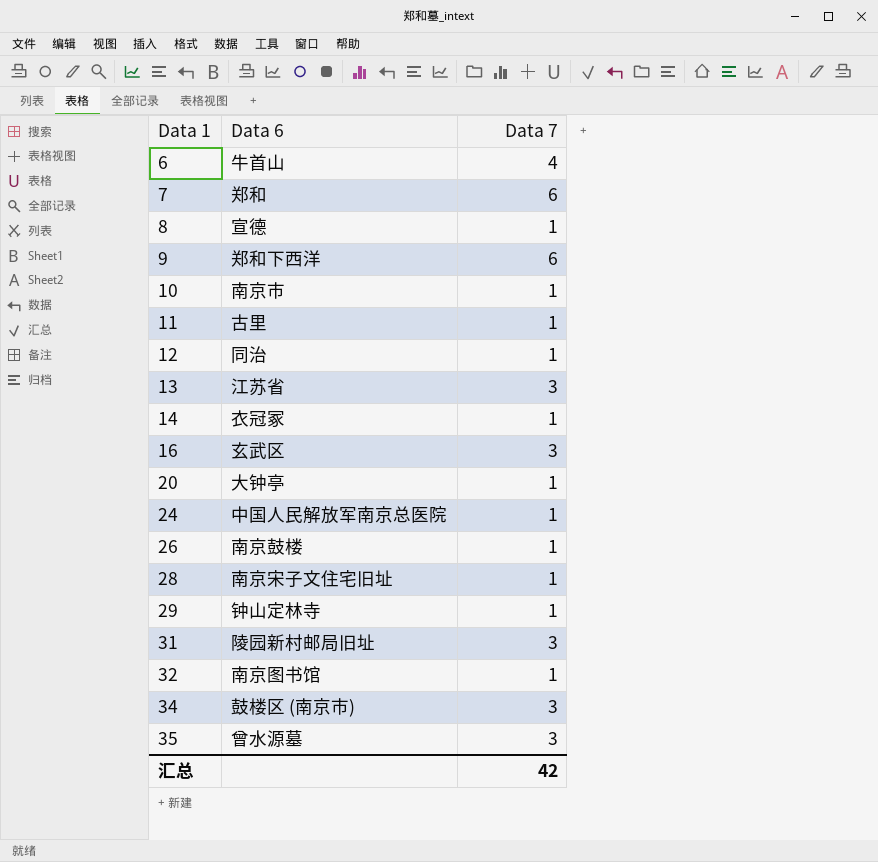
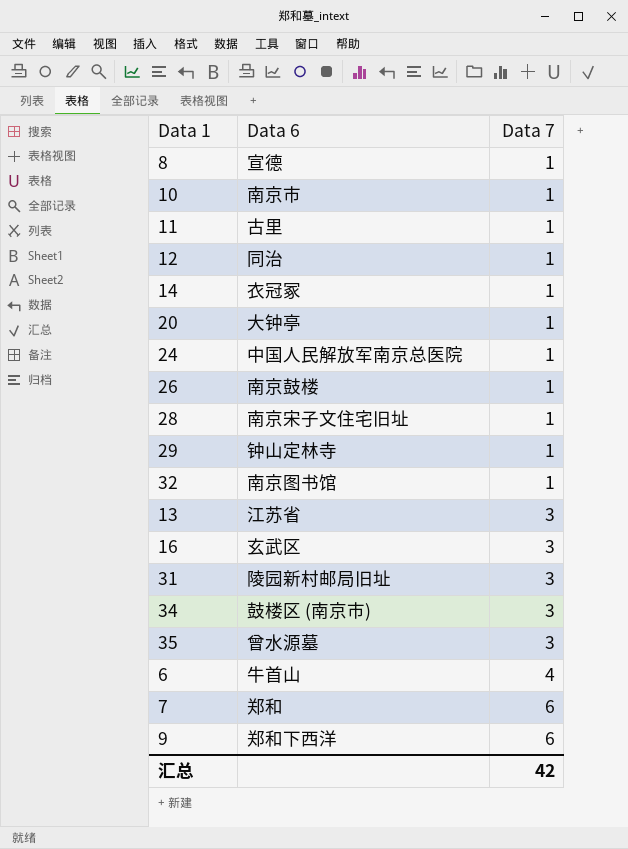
row order: Data 1 ascending -> Data 7 ascending

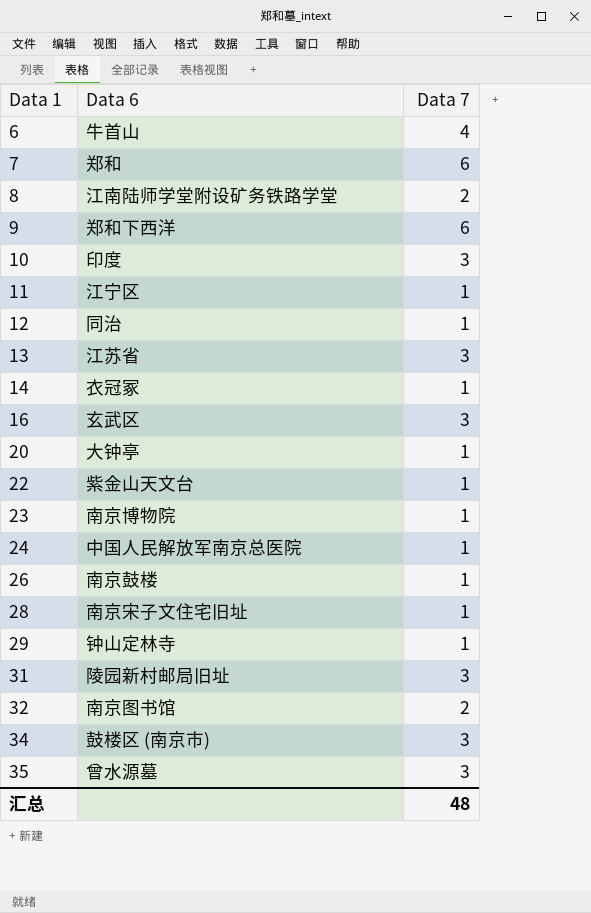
row order: Data 7 ascending -> Data 1 ascending
8 | Data 6: 宣德 -> 江南陆师学堂附设矿务铁路学堂
8 | Data 7: 1 -> 2
10 | Data 6: 南京市 -> 印度
10 | Data 7: 1 -> 3
11 | Data 6: 古里 -> 江宁区
row 22: none -> 紫金山天文台 | 1
row 23: none -> 南京博物院 | 1
32 | Data 7: 1 -> 2
汇总 | Data 7: 42 -> 48

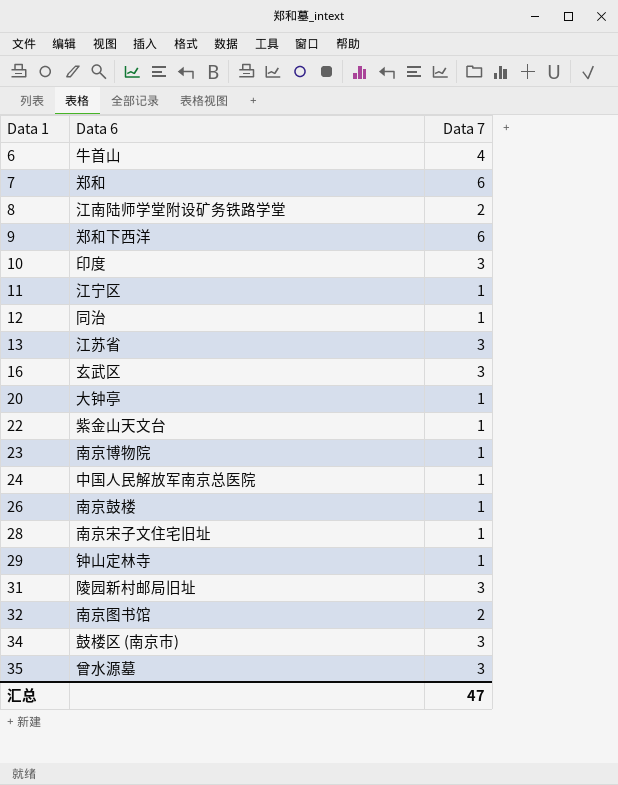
row 14: 衣冠冢 | 1 -> none
汇总 | Data 7: 48 -> 47

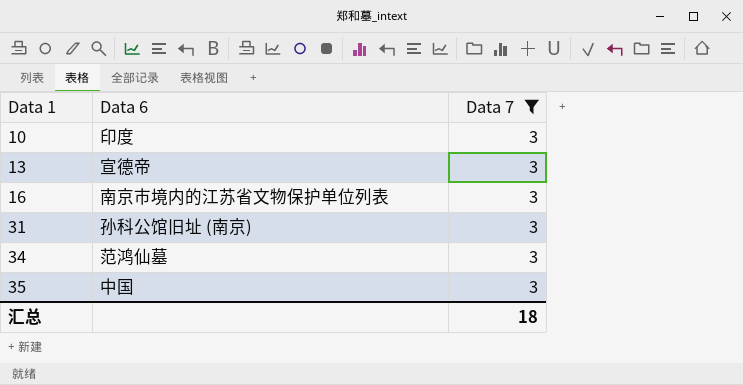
filter: none -> Data 7 = 3
13 | Data 6: 江苏省 -> 宣德帝
16 | Data 6: 玄武区 -> 南京市境内的江苏省文物保护单位列表
31 | Data 6: 陵园新村邮局旧址 -> 孙科公馆旧址 (南京)
34 | Data 6: 鼓楼区 (南京市) -> 范鸿仙墓
35 | Data 6: 曾水源墓 -> 中国
汇总 | Data 7: 47 -> 18

